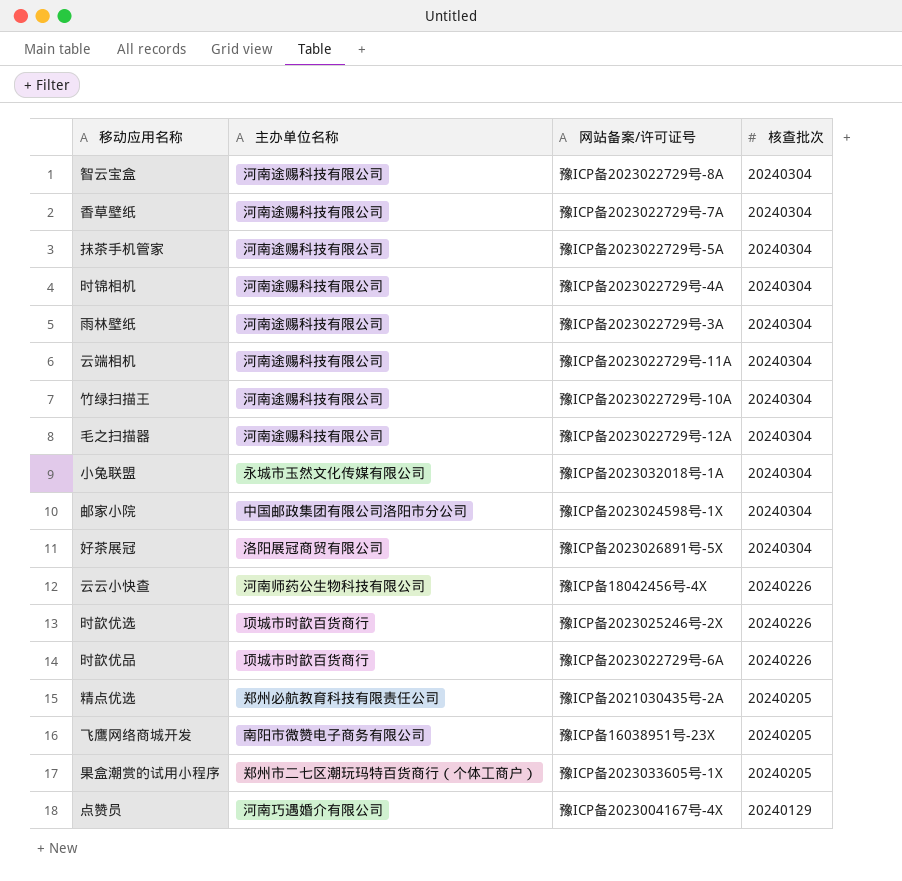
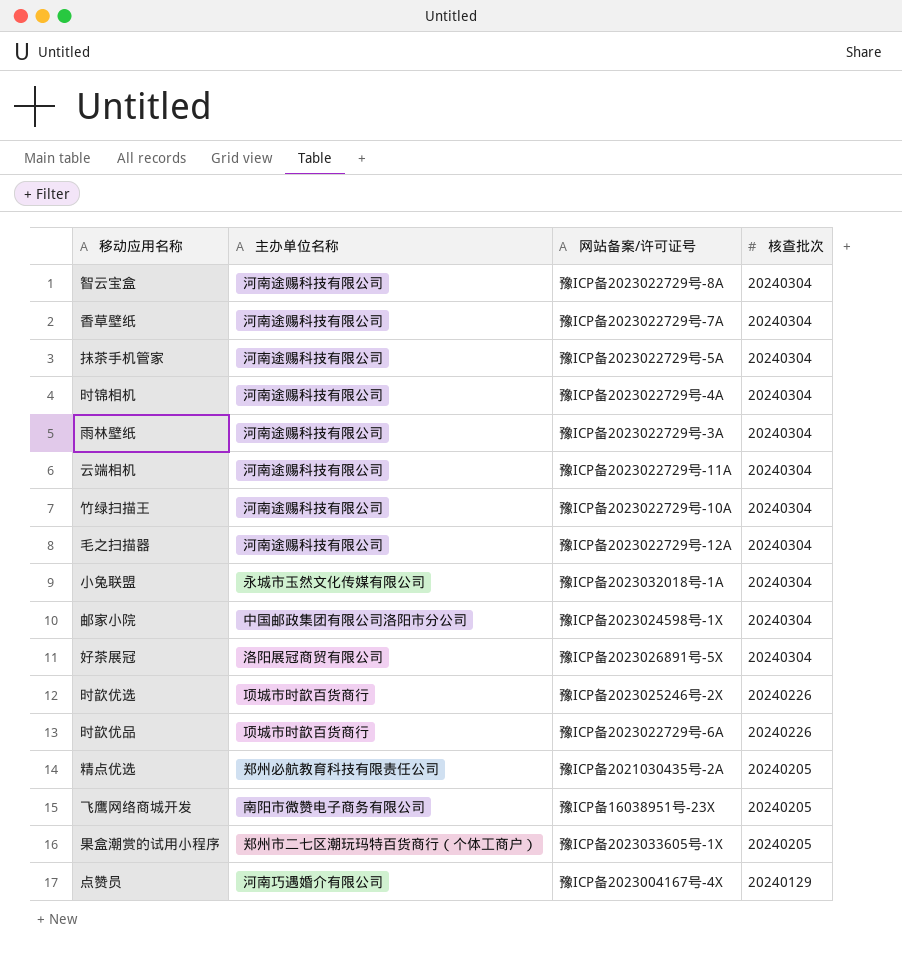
row 云云小快查: 河南师药公生物科技有限公司 | 豫ICP备18042456号-4X | 20240226 -> none

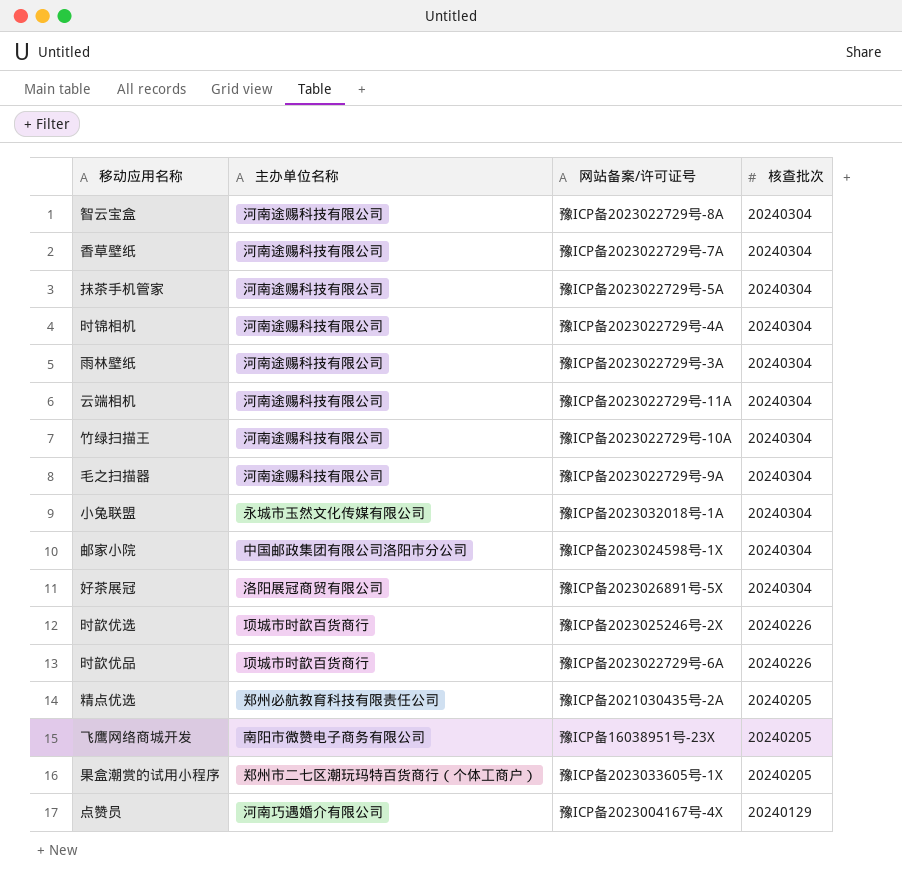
毛之扫描器 | 网站备案/许可证号: 豫ICP备2023022729号-12A -> 豫ICP备2023022729号-9A

